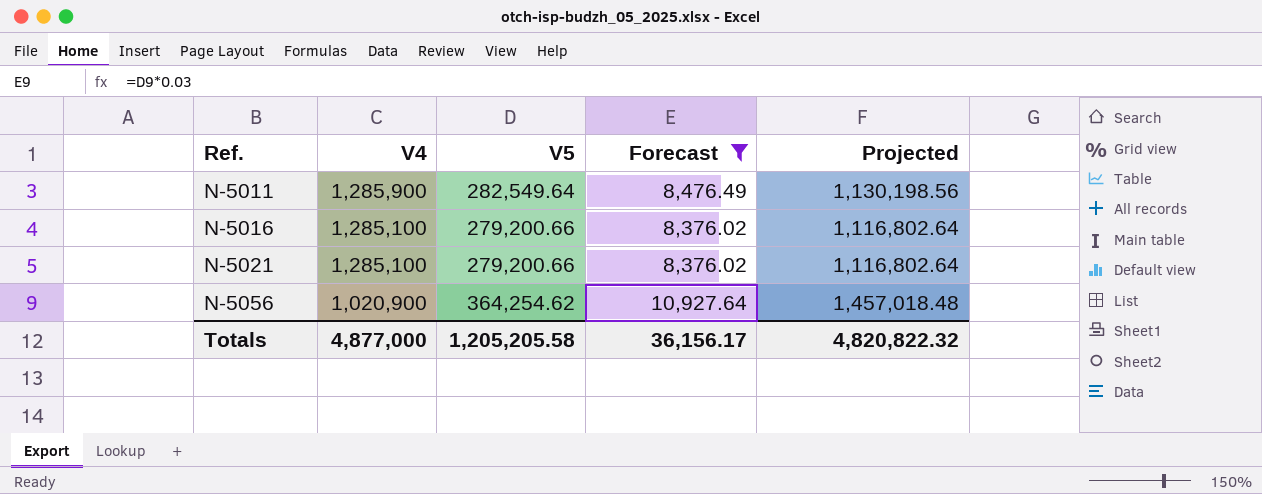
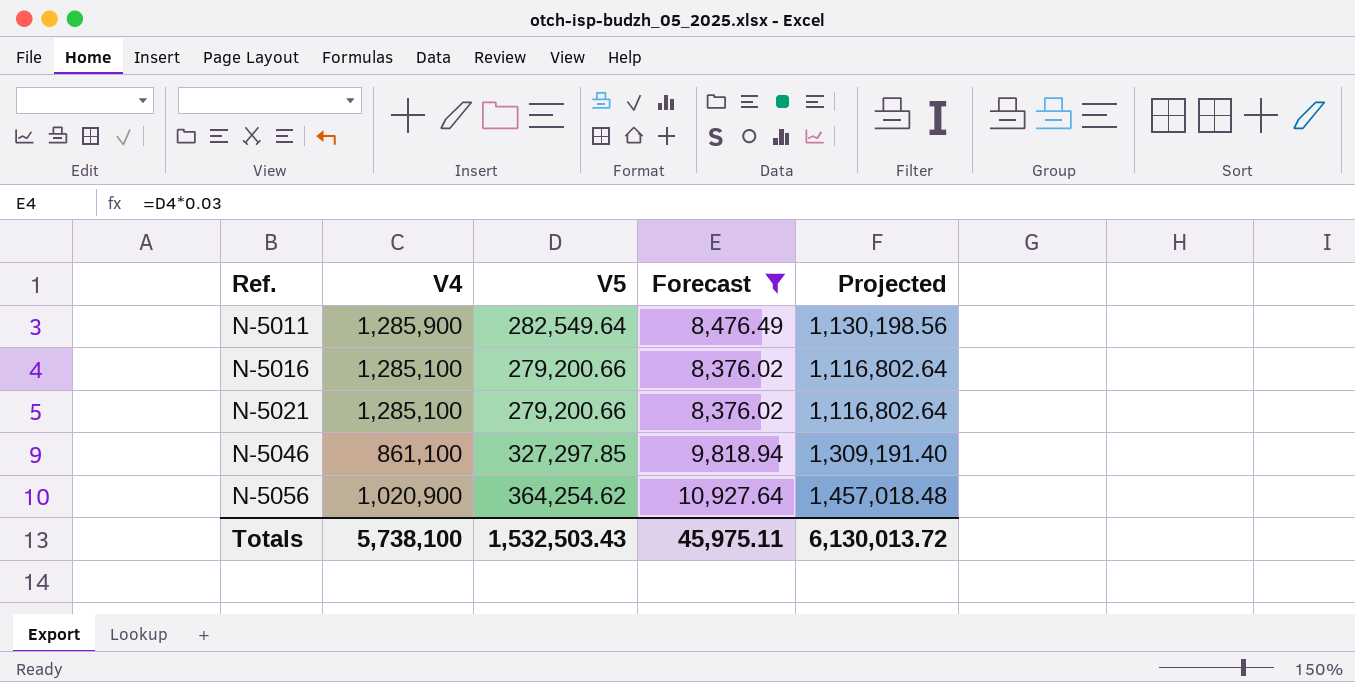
row N-5046: none -> 861,100 | 327,297.85 | 9,818.94 | 1,309,191.40
Totals | V4: 4,877,000 -> 5,738,100
Totals | V5: 1,205,205.58 -> 1,532,503.43
Totals | Forecast: 36,156.17 -> 45,975.11
Totals | Projected: 4,820,822.32 -> 6,130,013.72

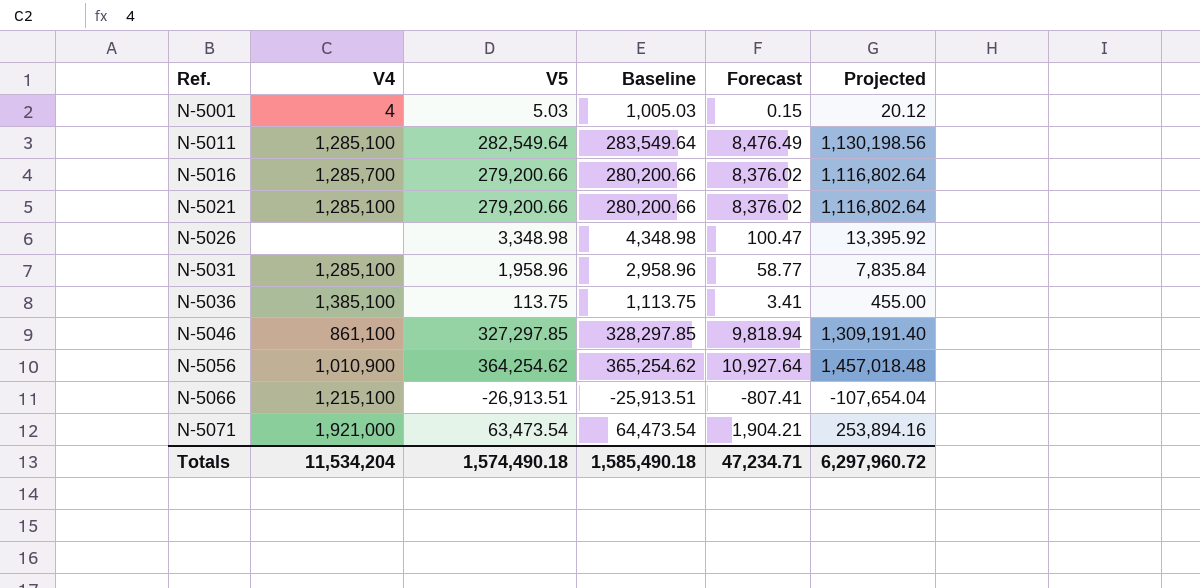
filter: Forecast >= 8,376.02 -> none
column Baseline | formula: none -> [V5] + 1000
N-5011 | V4: 1,285,900 -> 1,285,100
N-5016 | V4: 1,285,100 -> 1,285,700
N-5056 | V4: 1,020,900 -> 1,010,900
Totals | V4: 5,738,100 -> 11,534,204
Totals | V5: 1,532,503.43 -> 1,574,490.18
Totals | Forecast: 45,975.11 -> 47,234.71
Totals | Projected: 6,130,013.72 -> 6,297,960.72

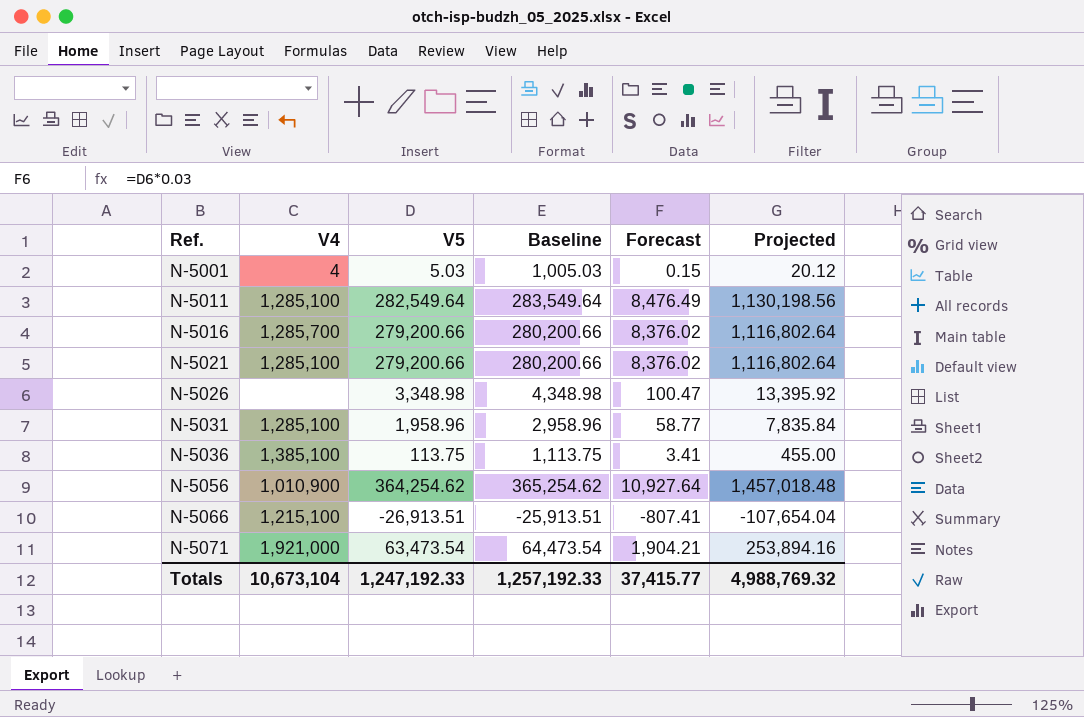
row N-5046: 861,100 | 327,297.85 | 328,297.85 | 9,818.94 | 1,309,191.40 -> none
Totals | V4: 11,534,204 -> 10,673,104
Totals | V5: 1,574,490.18 -> 1,247,192.33
Totals | Baseline: 1,585,490.18 -> 1,257,192.33
Totals | Forecast: 47,234.71 -> 37,415.77
Totals | Projected: 6,297,960.72 -> 4,988,769.32

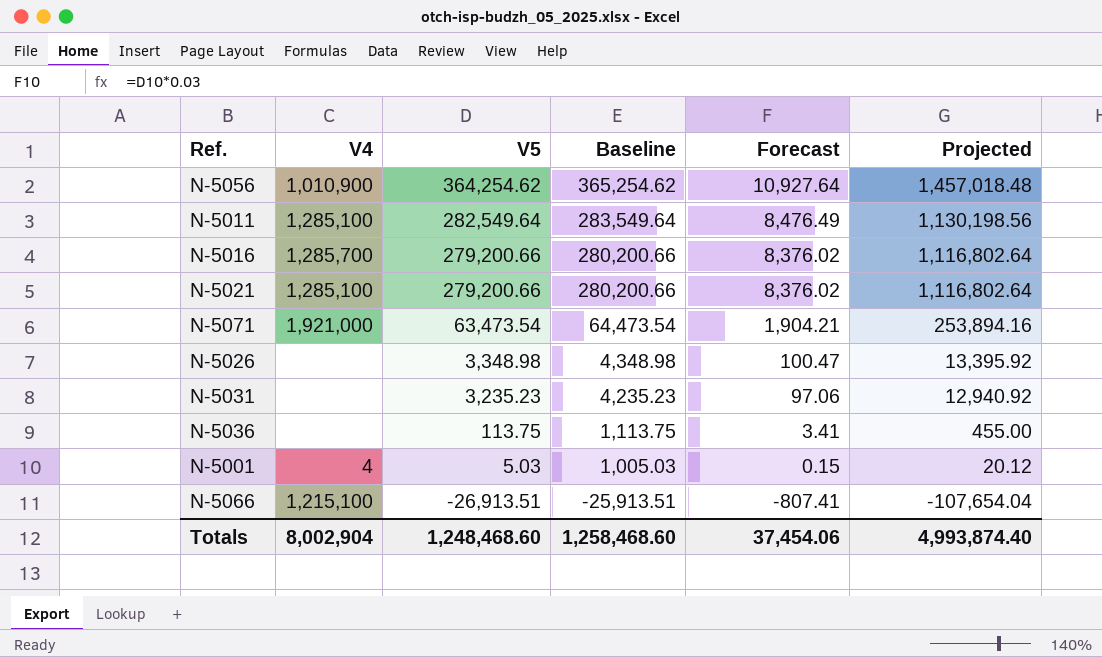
row order: Ref. ascending -> V5 descending
N-5031 | V4: 1,285,100 -> none
N-5031 | V5: 1,958.96 -> 3,235.23
N-5031 | Baseline: 2,958.96 -> 4,235.23
N-5031 | Forecast: 58.77 -> 97.06
N-5031 | Projected: 7,835.84 -> 12,940.92
N-5036 | V4: 1,385,100 -> none
Totals | V4: 10,673,104 -> 8,002,904
Totals | V5: 1,247,192.33 -> 1,248,468.60
Totals | Baseline: 1,257,192.33 -> 1,258,468.60
Totals | Forecast: 37,415.77 -> 37,454.06
Totals | Projected: 4,988,769.32 -> 4,993,874.40

